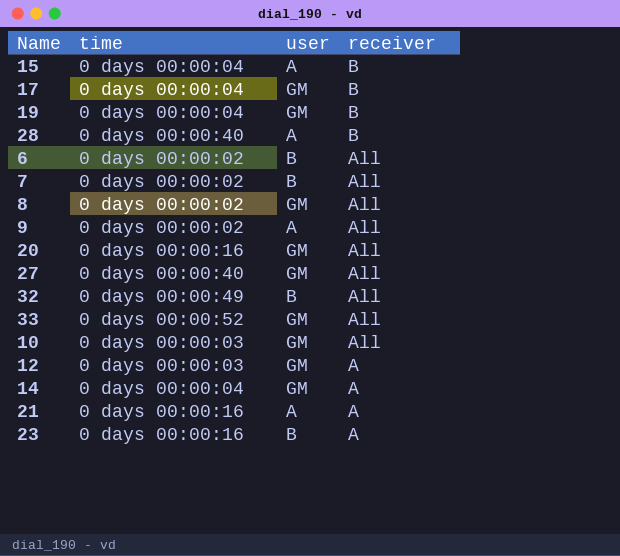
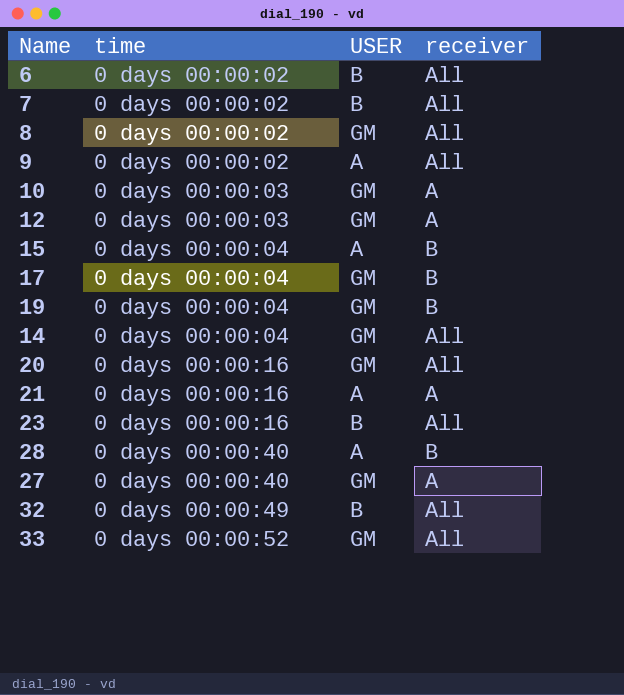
row order: receiver descending -> time ascending
column name: user -> USER
10 | receiver: All -> A
14 | receiver: A -> All
23 | receiver: A -> All
27 | receiver: All -> A

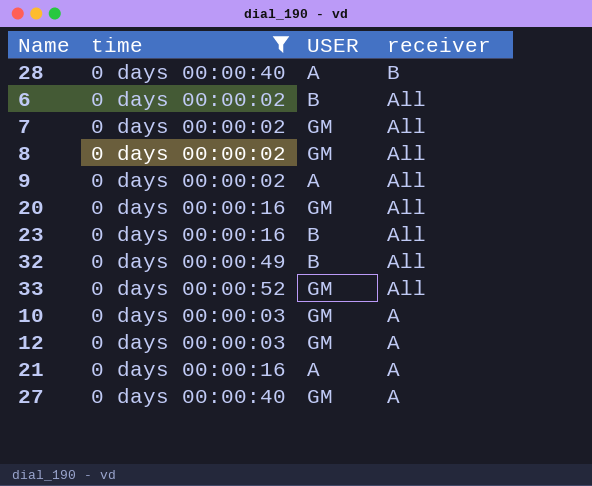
filter: none -> time != 0 days 00:00:04
row order: time ascending -> receiver descending
7 | USER: B -> GM

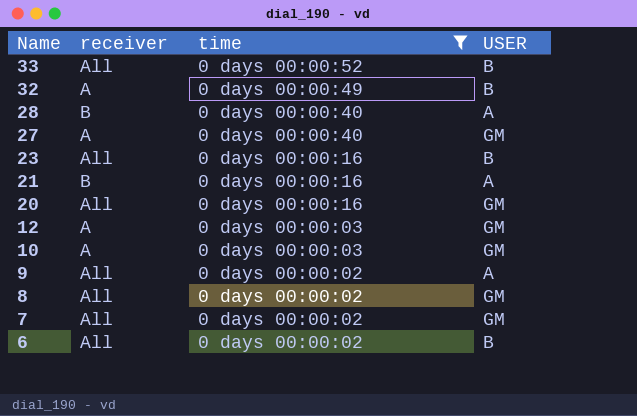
row order: receiver descending -> Name descending
column receiver | position: 4 -> 2
33 | USER: GM -> B
32 | receiver: All -> A
21 | receiver: A -> B

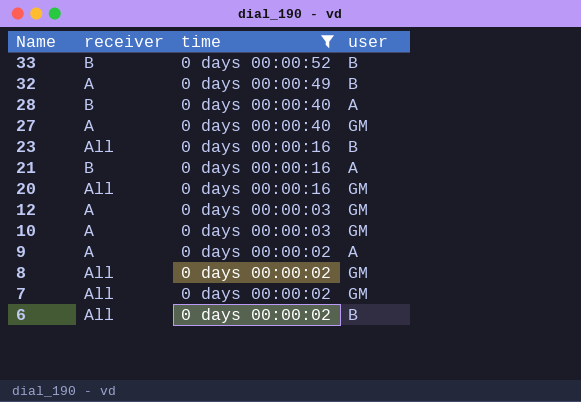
column name: USER -> user
33 | receiver: All -> B
9 | receiver: All -> A

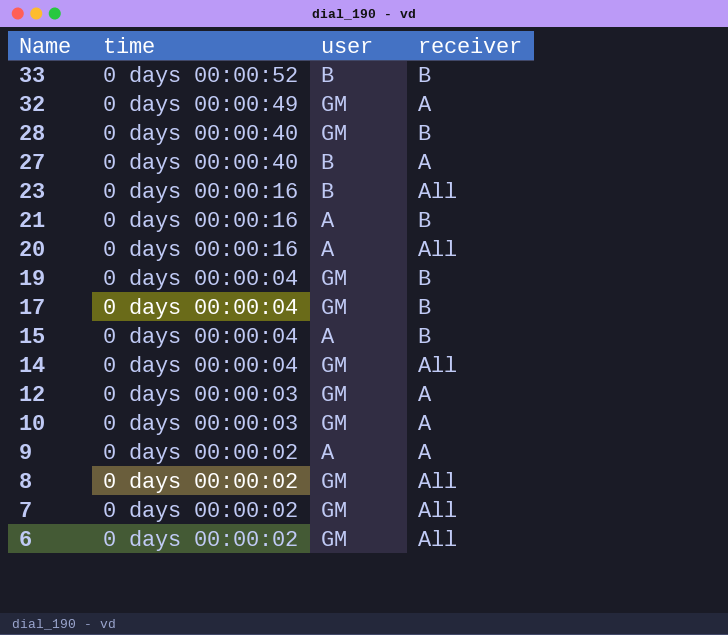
filter: time != 0 days 00:00:04 -> none
column receiver | position: 2 -> 4
32 | user: B -> GM
28 | user: A -> GM
27 | user: GM -> B
20 | user: GM -> A
6 | user: B -> GM

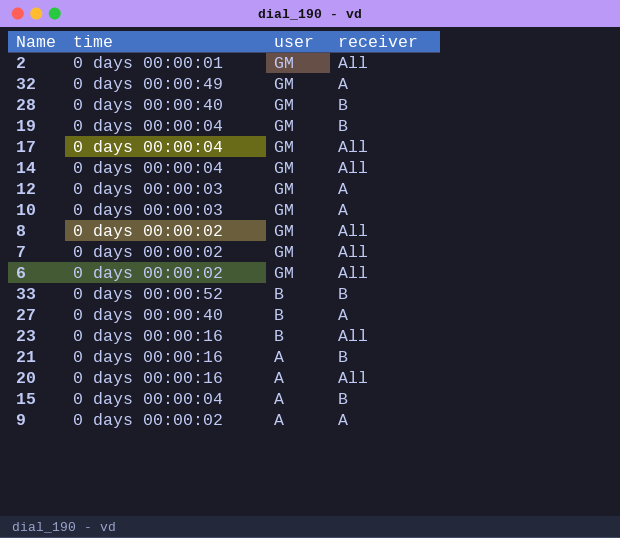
row order: Name descending -> user descending
row 2: none -> 0 days 00:00:01 | GM | All
17 | receiver: B -> All

